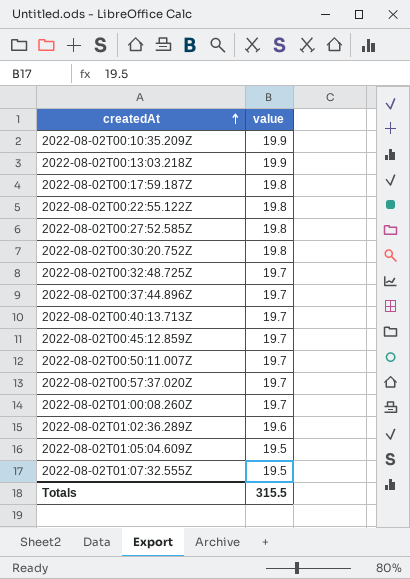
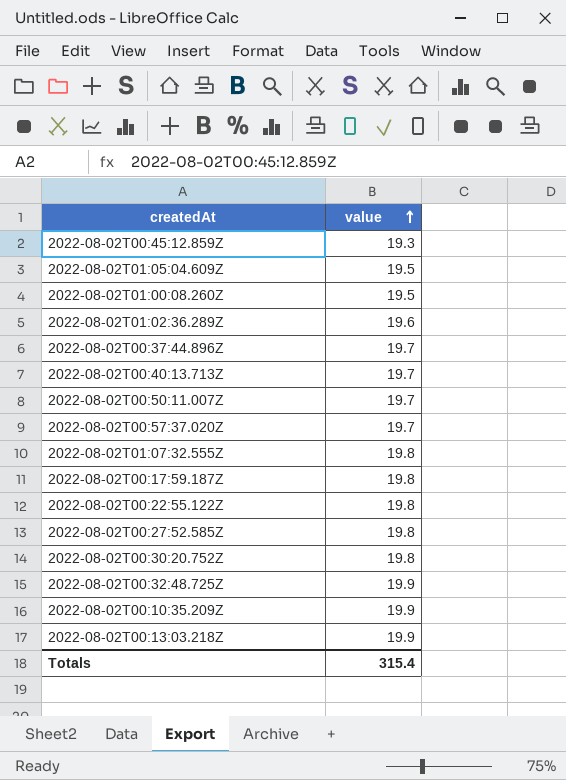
row order: createdAt ascending -> value ascending
2022-08-02T00:45:12.859Z | value: 19.7 -> 19.3
2022-08-02T01:00:08.260Z | value: 19.7 -> 19.5
2022-08-02T01:07:32.555Z | value: 19.5 -> 19.8
2022-08-02T00:32:48.725Z | value: 19.7 -> 19.9
Totals | value: 315.5 -> 315.4

